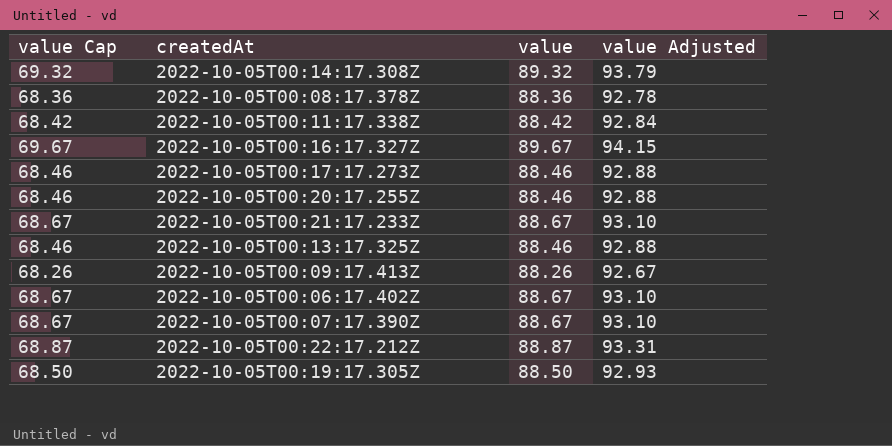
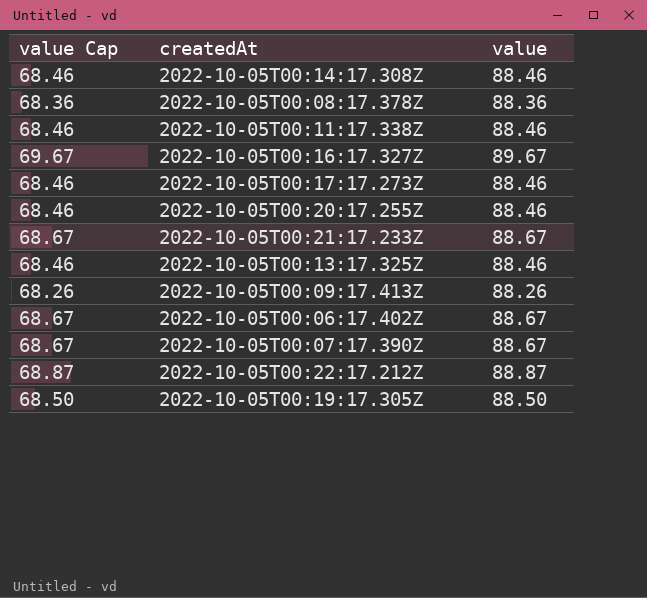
column value Adjusted | formula: [value] * 1.05 -> none
2022-10-05T00:14:17.308Z | value Cap: 69.32 -> 68.46
2022-10-05T00:14:17.308Z | value: 89.32 -> 88.46
2022-10-05T00:11:17.338Z | value Cap: 68.42 -> 68.46
2022-10-05T00:11:17.338Z | value: 88.42 -> 88.46

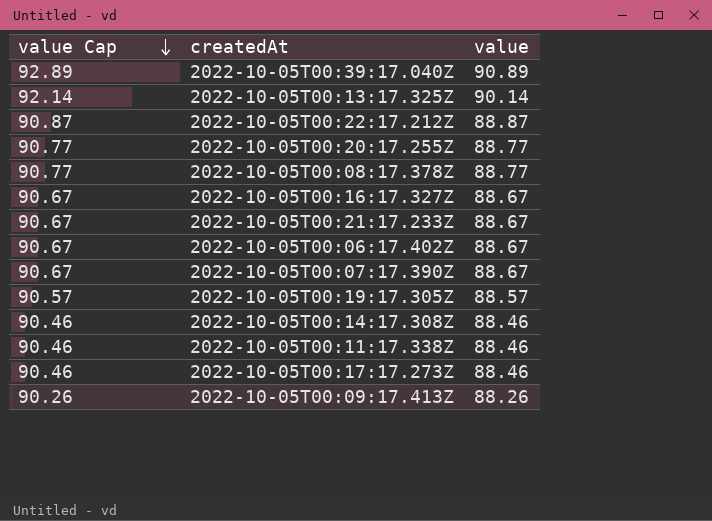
row order: none -> value Cap descending
column value Cap | formula: [value] - 20 -> [value] + 2
row 2022-10-05T00:39:17.040Z: none -> 92.89 | 90.89
2022-10-05T00:13:17.325Z | value: 88.46 -> 90.14
2022-10-05T00:20:17.255Z | value: 88.46 -> 88.77
2022-10-05T00:08:17.378Z | value: 88.36 -> 88.77
2022-10-05T00:16:17.327Z | value: 89.67 -> 88.67
2022-10-05T00:19:17.305Z | value: 88.50 -> 88.57

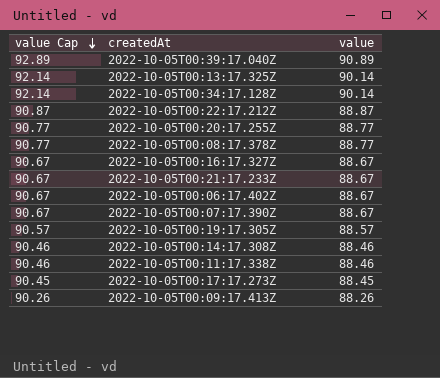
row 2022-10-05T00:34:17.128Z: none -> 92.14 | 90.14
2022-10-05T00:17:17.273Z | value Cap: 90.46 -> 90.45
2022-10-05T00:17:17.273Z | value: 88.46 -> 88.45

